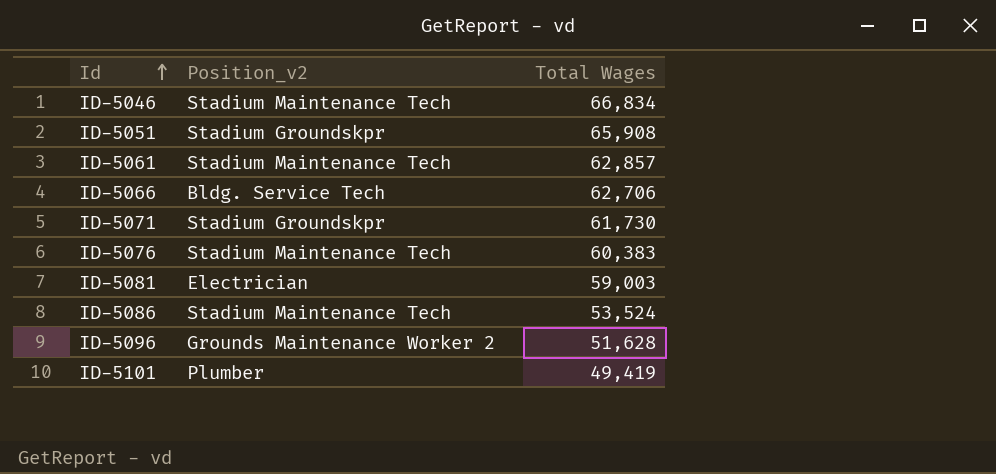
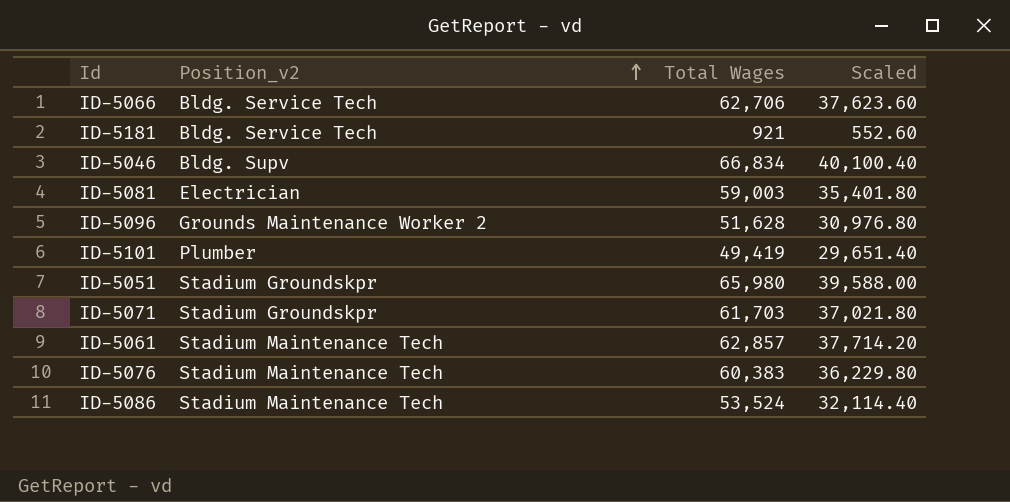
row order: Id ascending -> Position_v2 ascending
column Scaled | formula: none -> [Total Wages] * 0.6
row ID-5181: none -> Bldg. Service Tech | 921 | 552.60
ID-5046 | Position_v2: Stadium Maintenance Tech -> Bldg. Supv
ID-5051 | Total Wages: 65,908 -> 65,980
ID-5071 | Total Wages: 61,730 -> 61,703

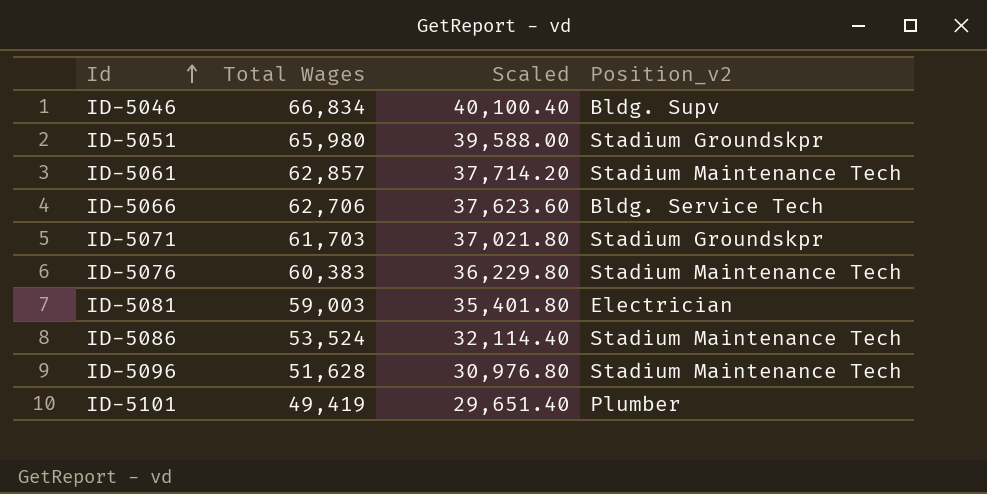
row order: Position_v2 ascending -> Id ascending
column Position_v2 | position: 2 -> 4
row ID-5181: Bldg. Service Tech | 921 | 552.60 -> none
ID-5096 | Position_v2: Grounds Maintenance Worker 2 -> Stadium Maintenance Tech

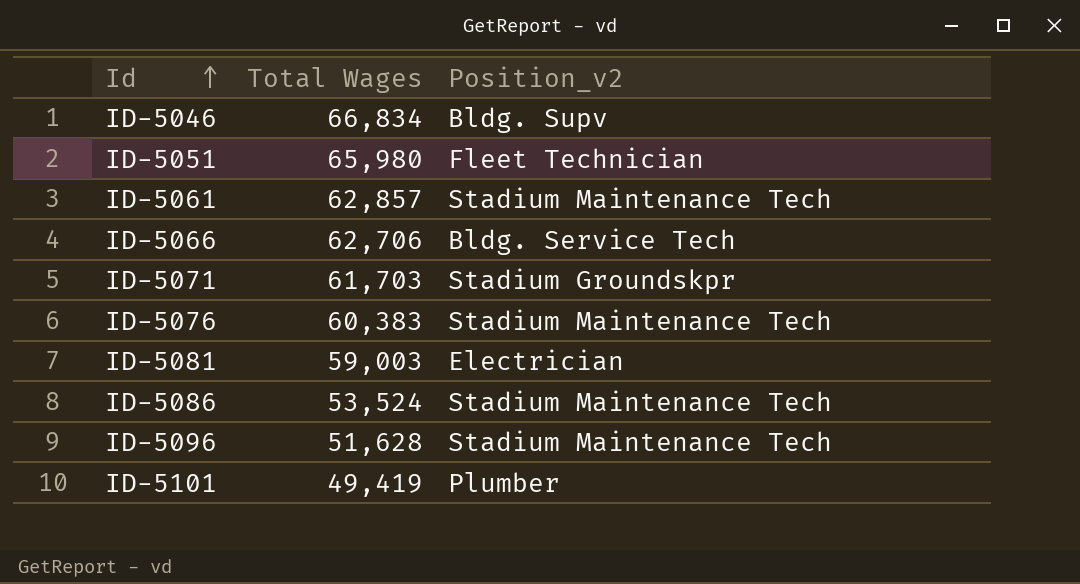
column Scaled | formula: [Total Wages] * 0.6 -> none
ID-5051 | Position_v2: Stadium Groundskpr -> Fleet Technician

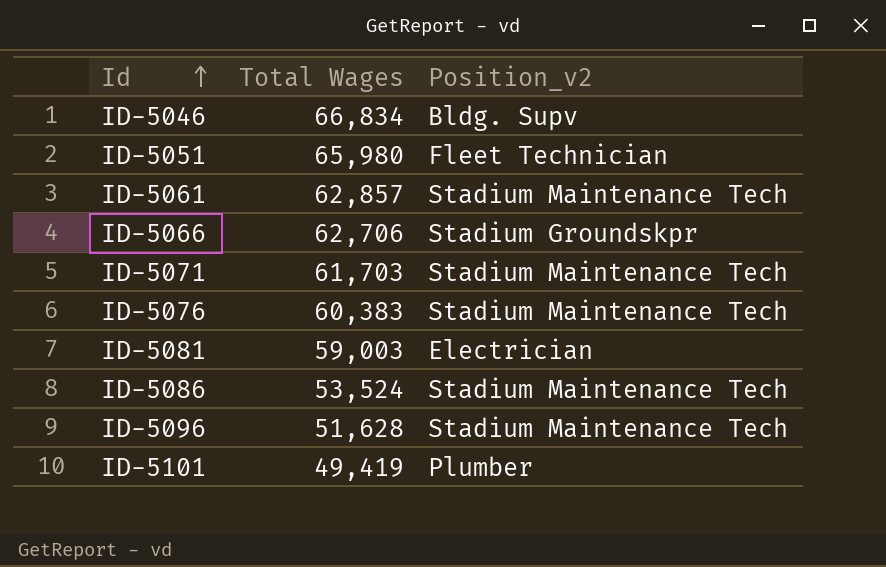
ID-5066 | Position_v2: Bldg. Service Tech -> Stadium Groundskpr
ID-5071 | Position_v2: Stadium Groundskpr -> Stadium Maintenance Tech

